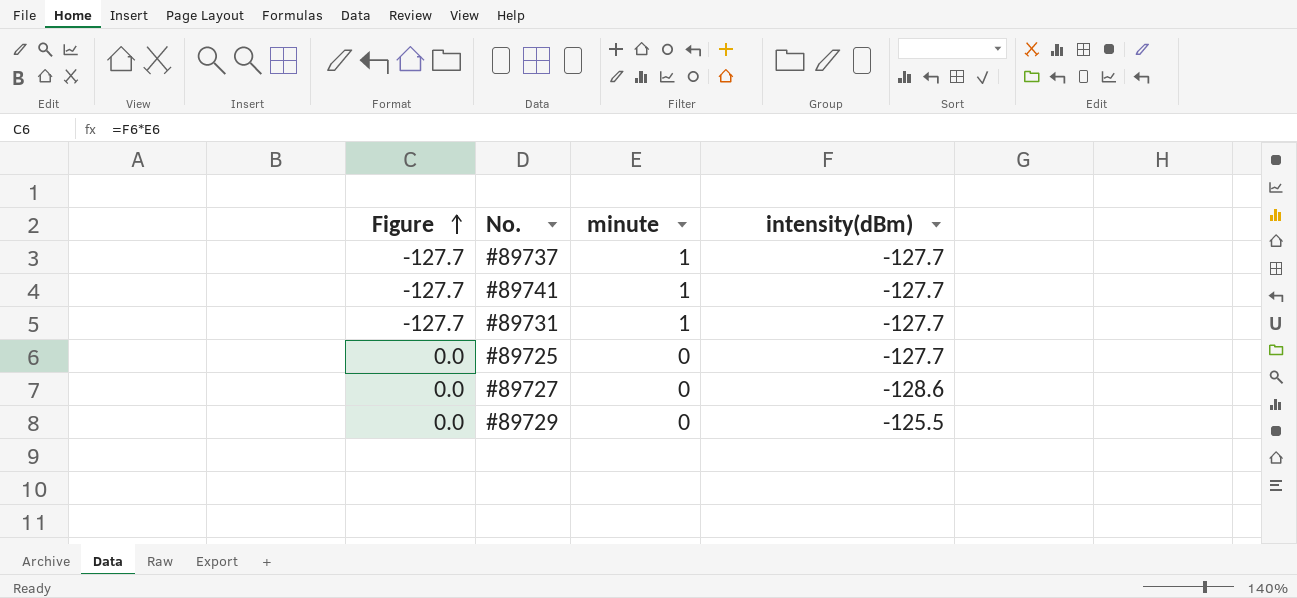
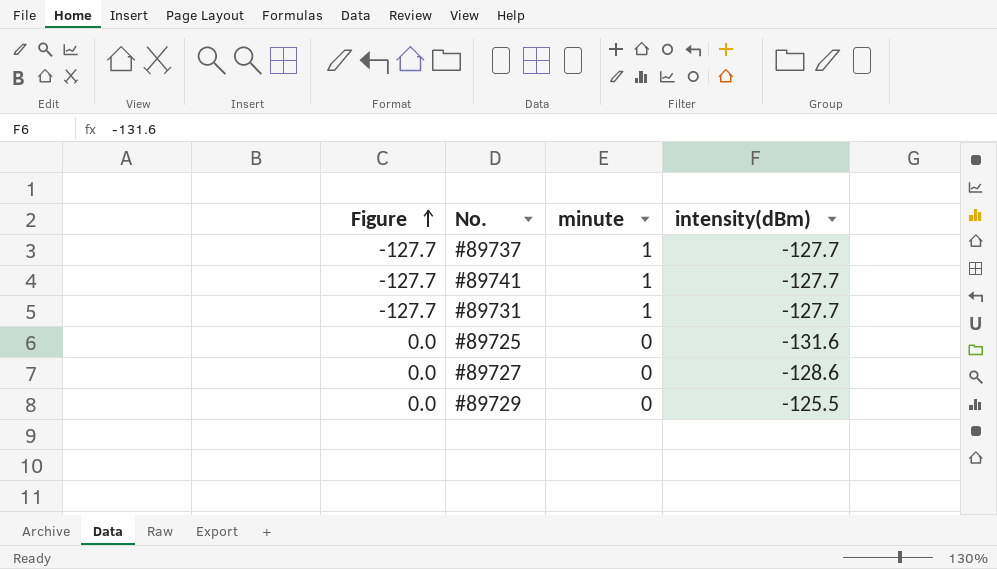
#89725 | intensity(dBm): -127.7 -> -131.6

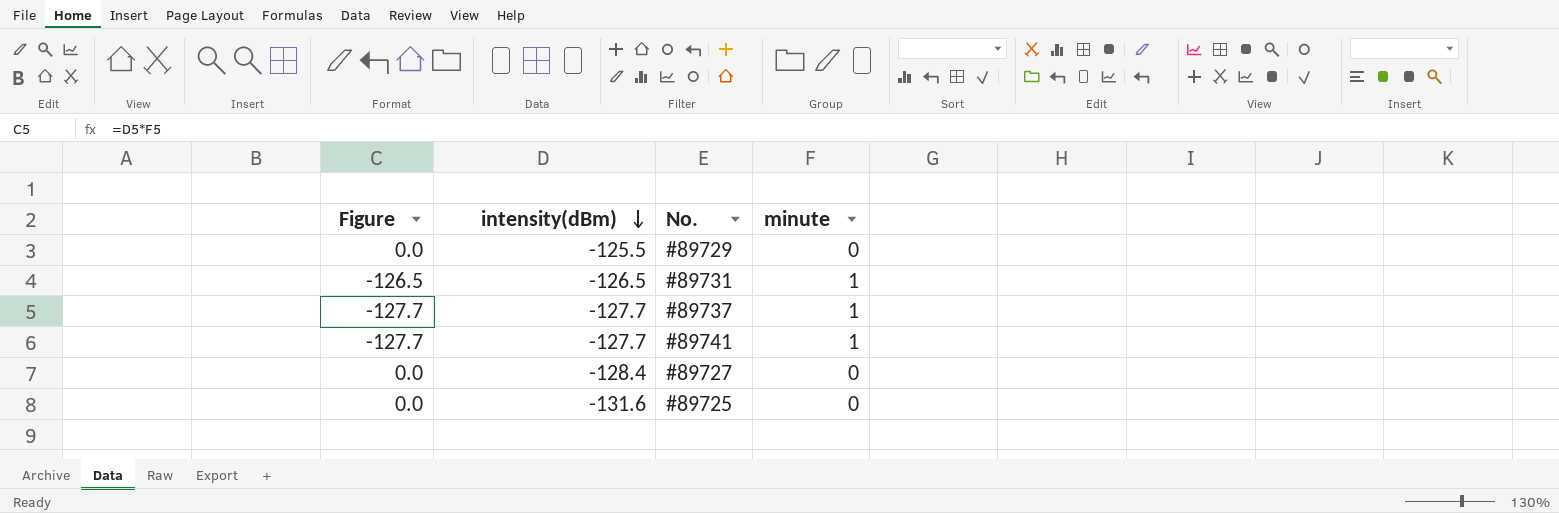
row order: Figure ascending -> intensity(dBm) descending
column intensity(dBm) | position: 4 -> 2
#89731 | Figure: -127.7 -> -126.5
#89731 | intensity(dBm): -127.7 -> -126.5
#89727 | intensity(dBm): -128.6 -> -128.4

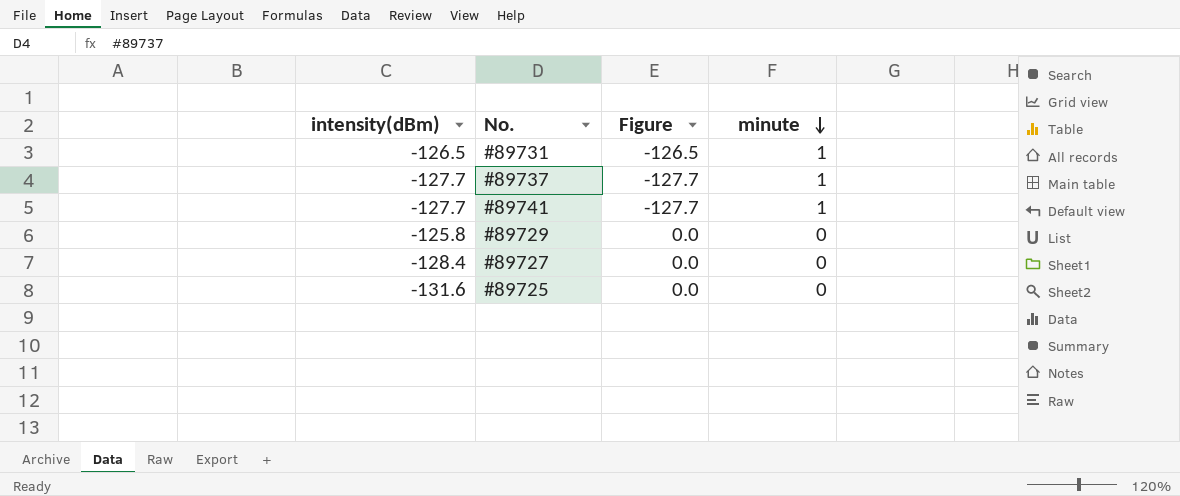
row order: intensity(dBm) descending -> minute descending
column Figure | position: 1 -> 3
#89729 | intensity(dBm): -125.5 -> -125.8

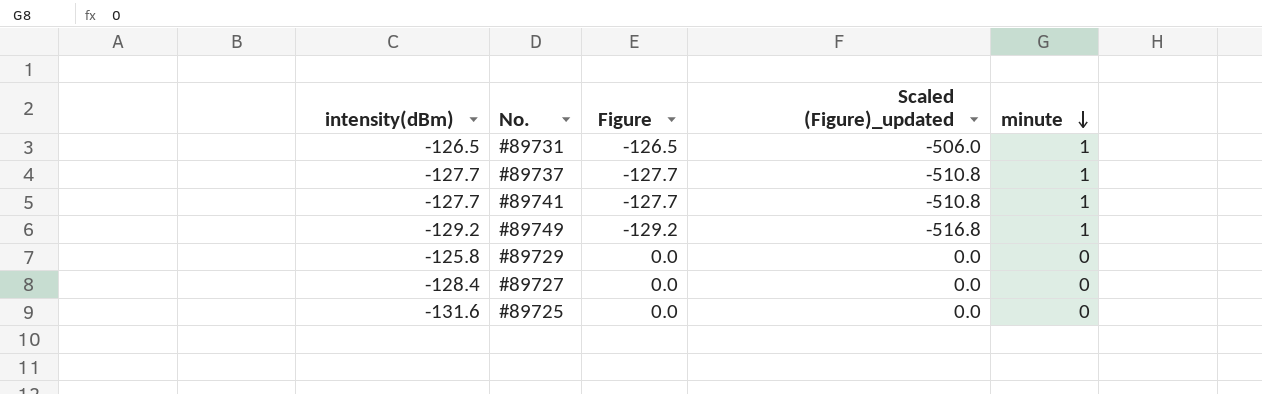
column Scaled (Figure)_updated | formula: none -> [Figure] * 4
row #89749: none -> -129.2 | -129.2 | -516.8 | 1

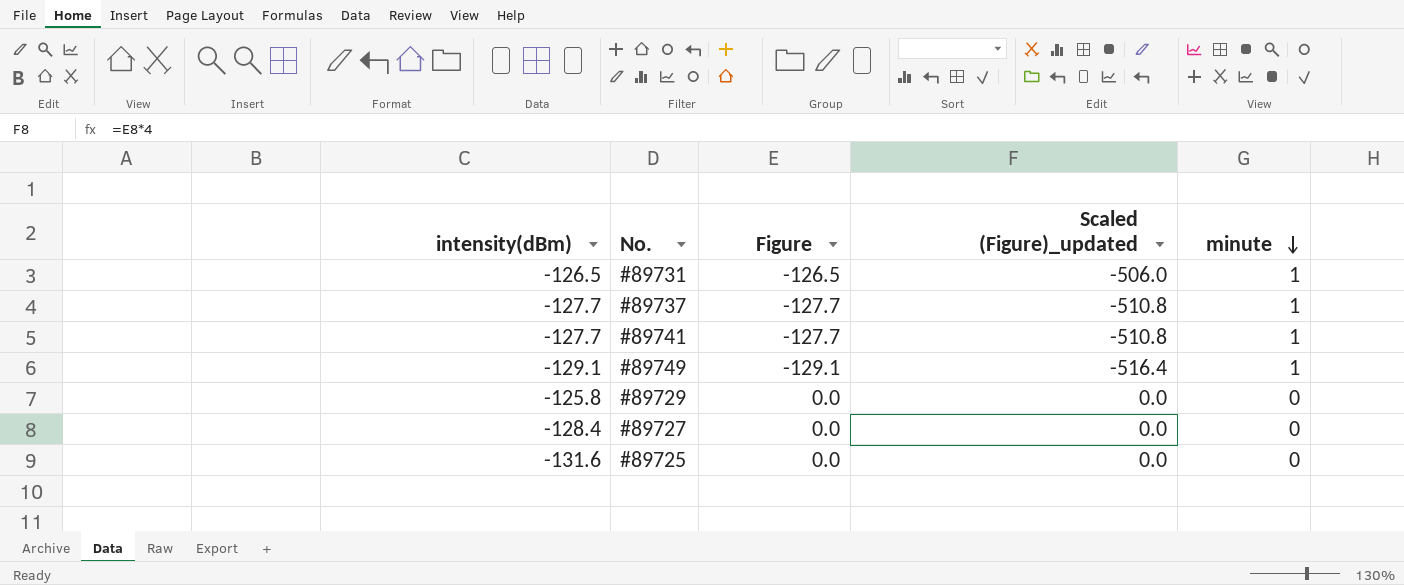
#89749 | intensity(dBm): -129.2 -> -129.1
#89749 | Figure: -129.2 -> -129.1
#89749 | Scaled (Figure)_updated: -516.8 -> -516.4

